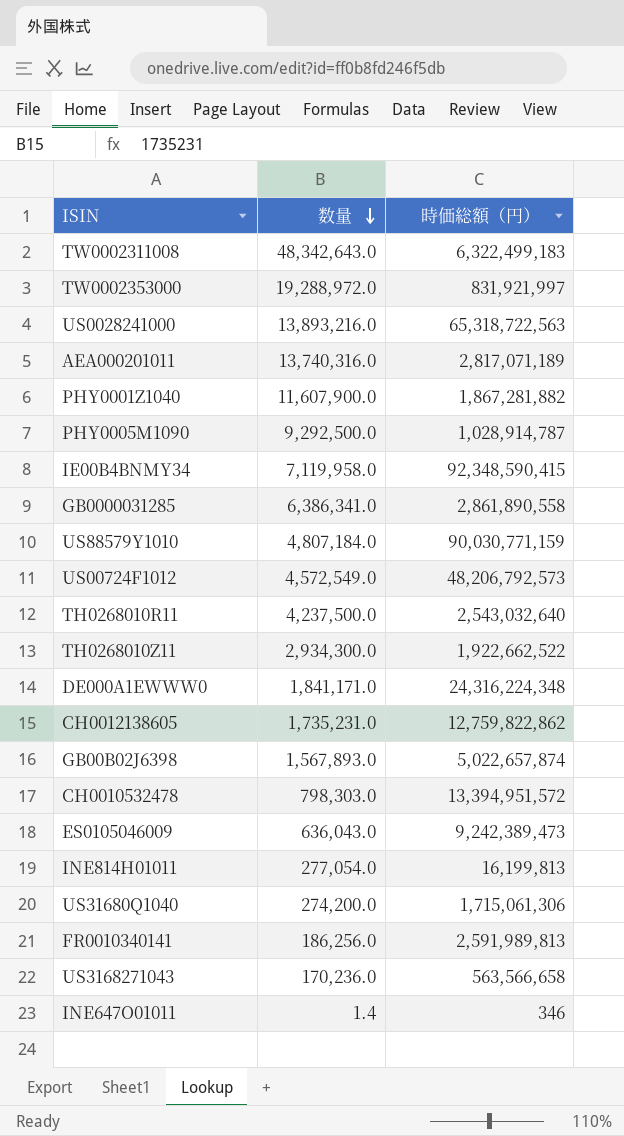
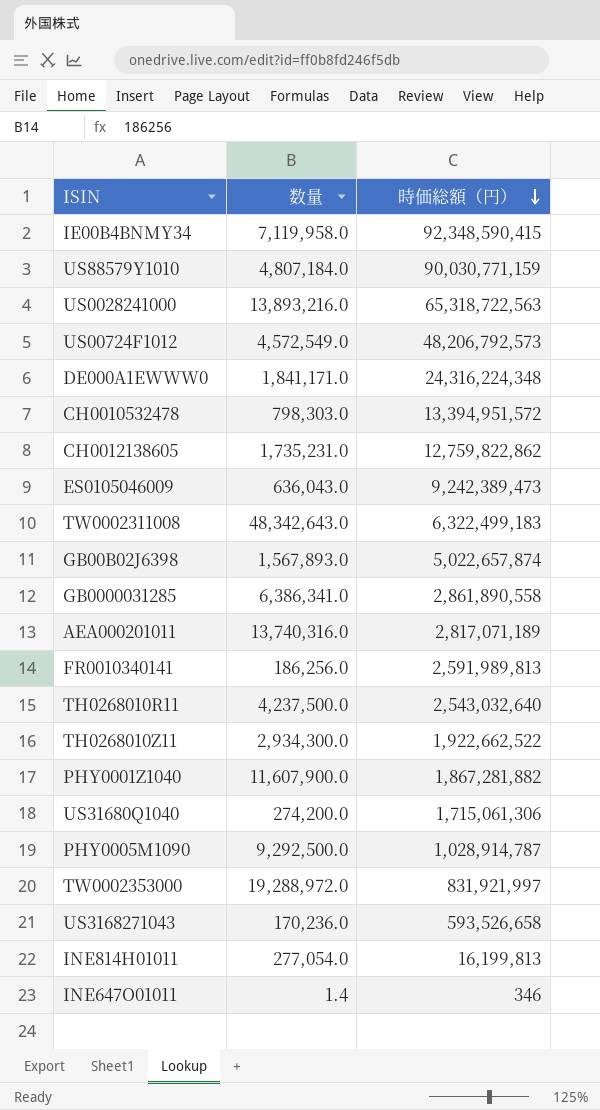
row order: 数量 descending -> 時価総額（円） descending
US3168271043 | 時価総額（円）: 563,566,658 -> 593,526,658

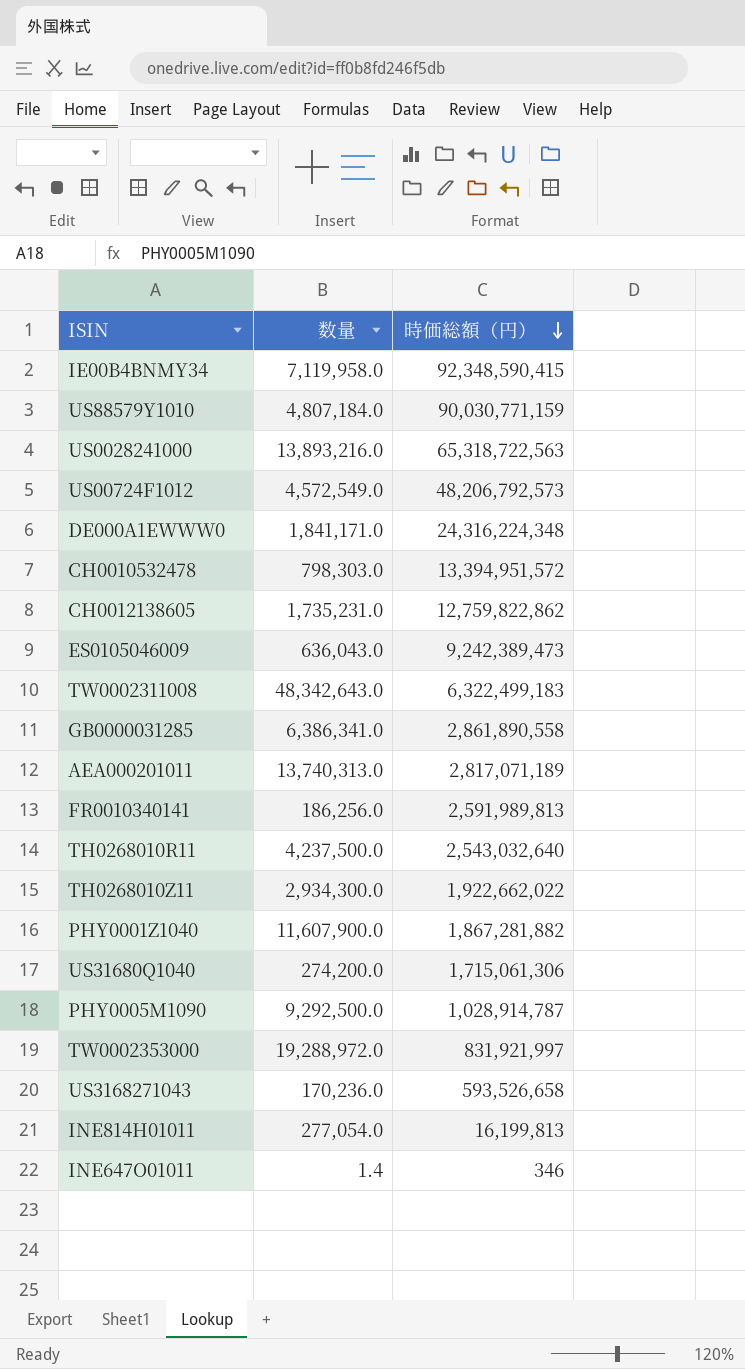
row GB00B02J6398: 1,567,893.0 | 5,022,657,874 -> none
AEA000201011 | 数量: 13,740,316.0 -> 13,740,313.0
TH0268010Z11 | 時価総額（円）: 1,922,662,522 -> 1,922,662,022

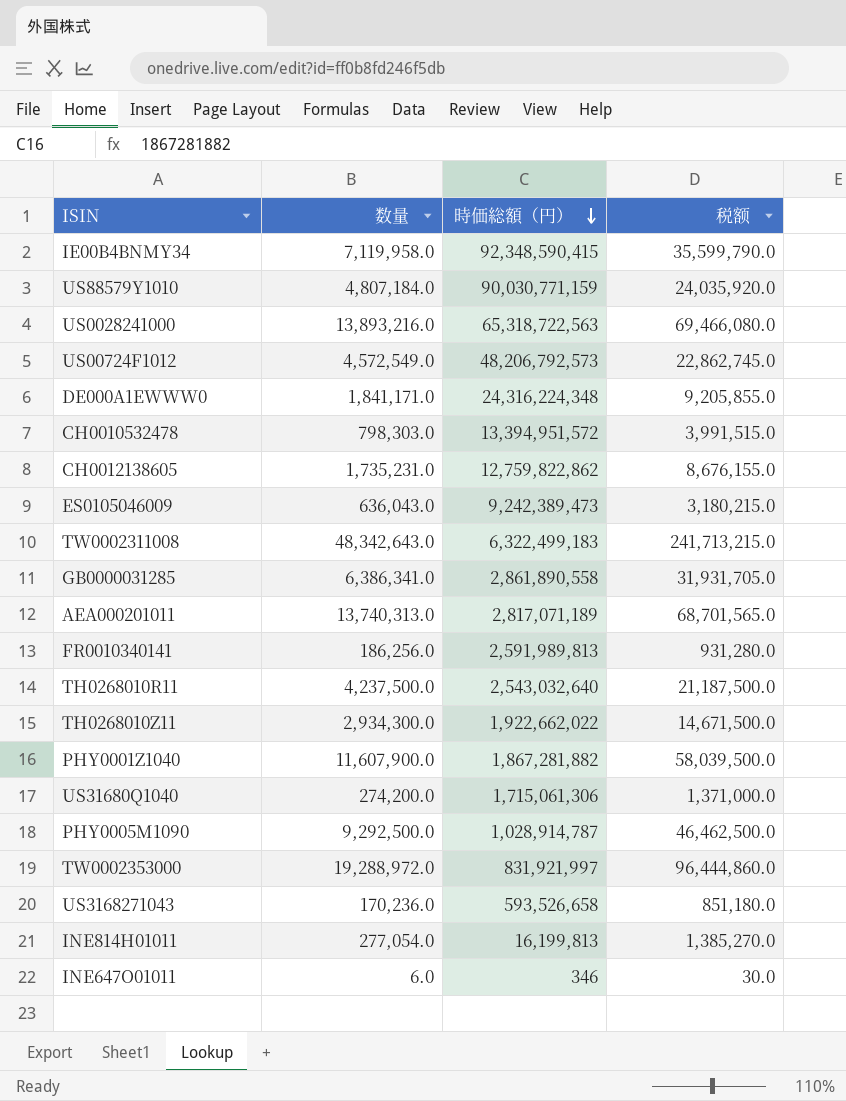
column 税额 | formula: none -> [数量] * 5
INE647O01011 | 数量: 1.4 -> 6.0

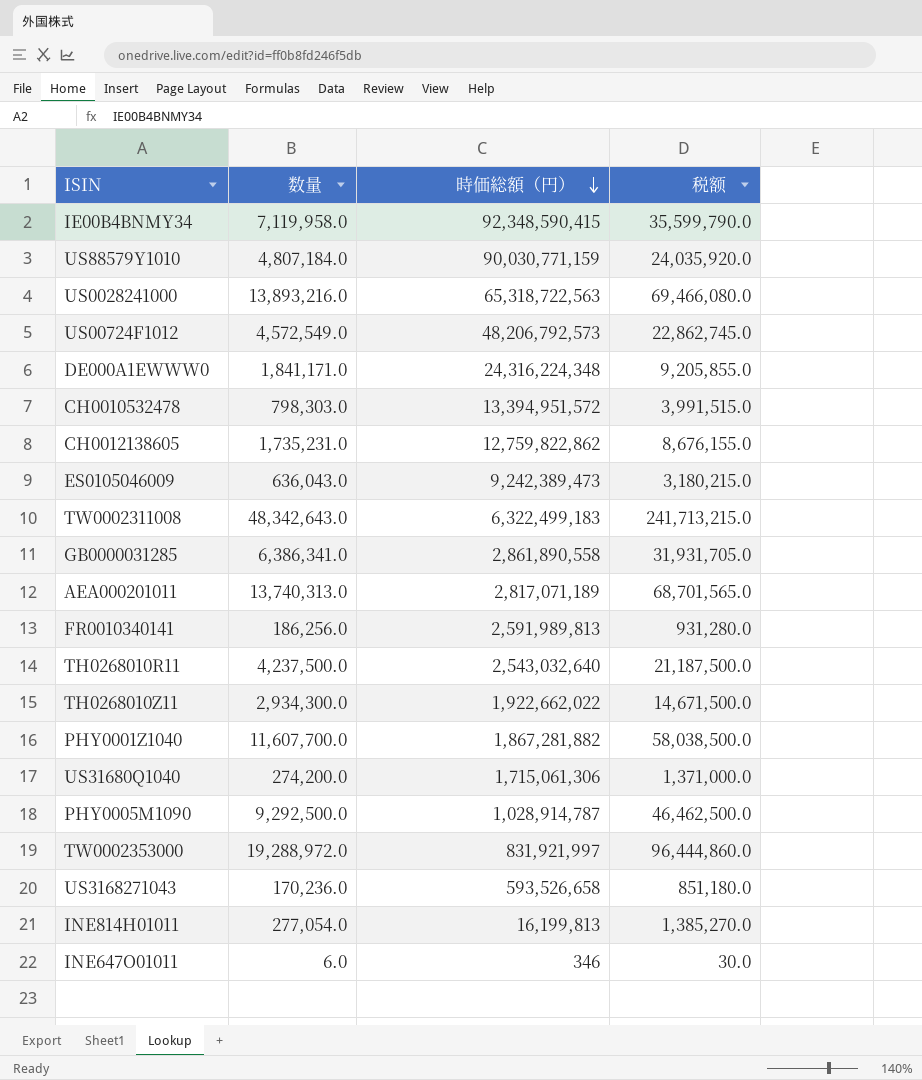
PHY0001Z1040 | 数量: 11,607,900.0 -> 11,607,700.0
PHY0001Z1040 | 税额: 58,039,500.0 -> 58,038,500.0

